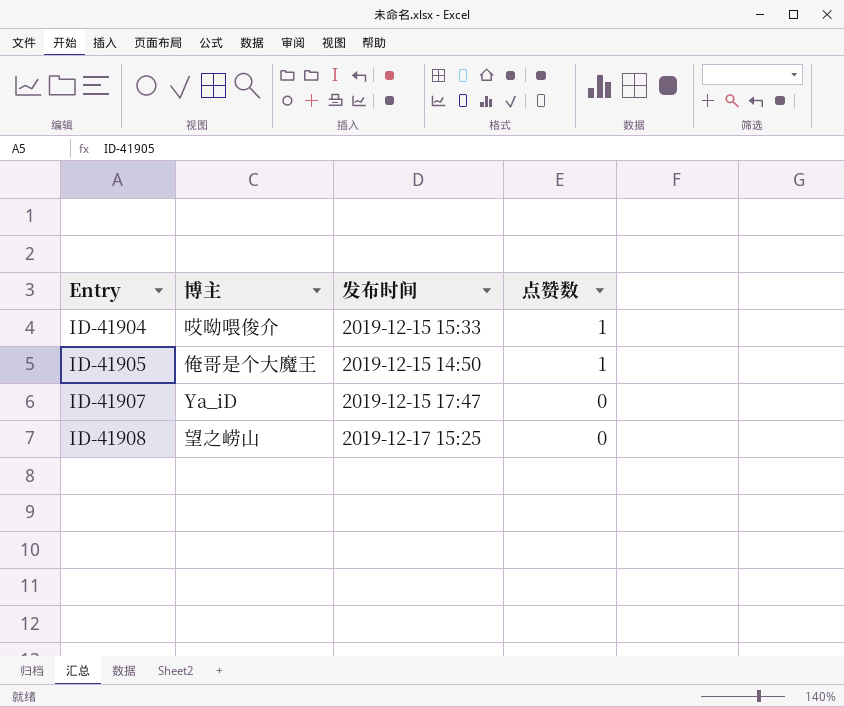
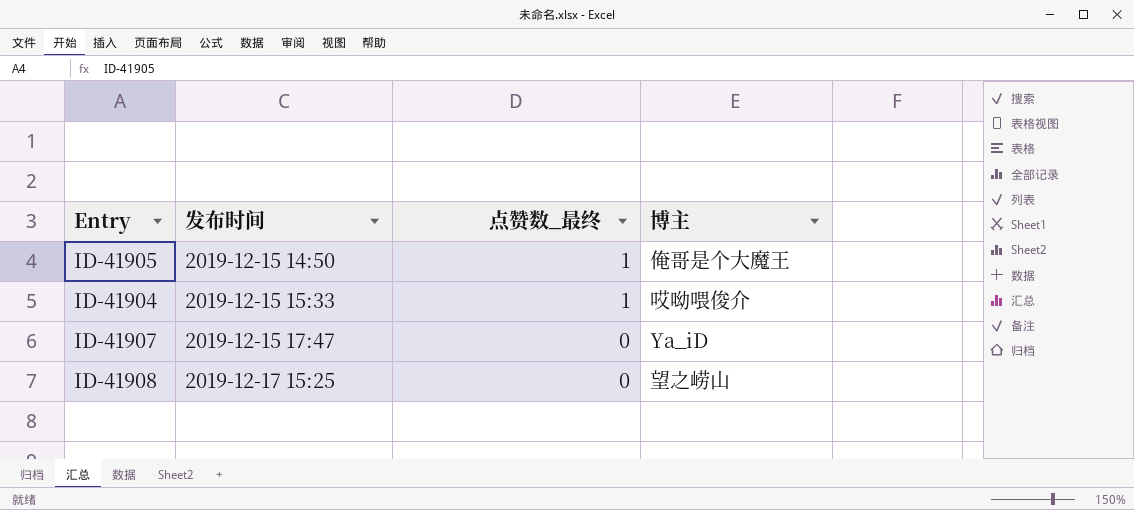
row order: Entry ascending -> 发布时间 ascending
column name: 点赞数 -> 点赞数_最终
column 博主 | position: 2 -> 4

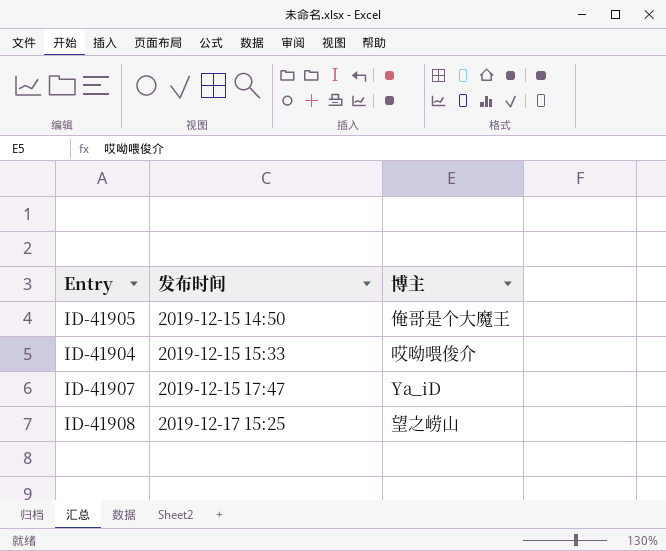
column 点赞数_最终 | position: 3 -> none

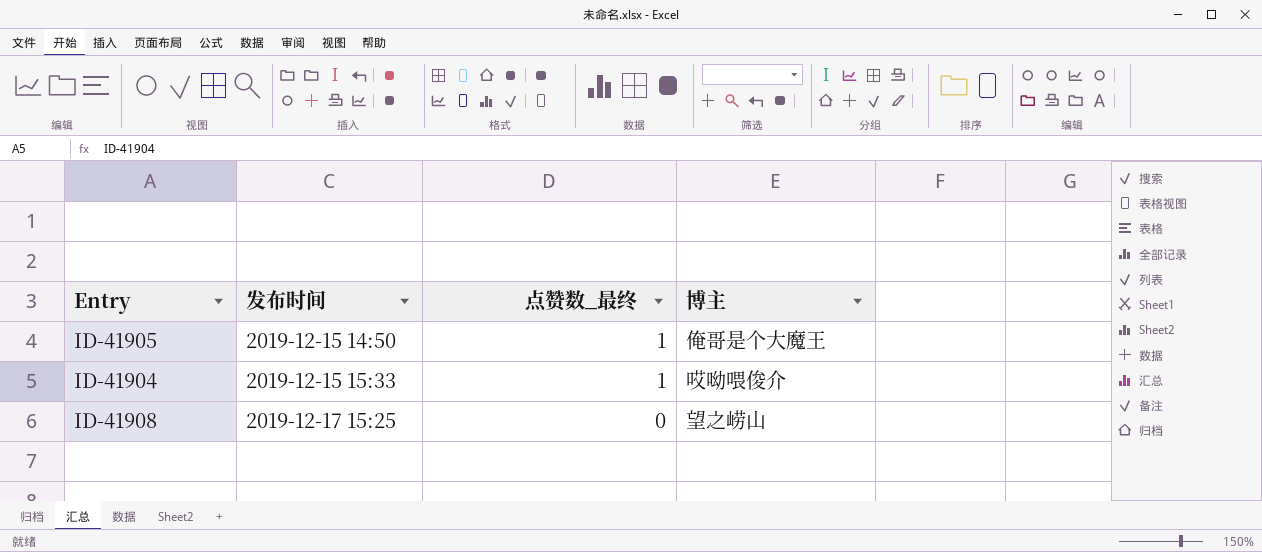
column 点赞数_最终 | position: none -> 3
row ID-41907: 2019-12-15 17:47 | Ya_iD -> none

